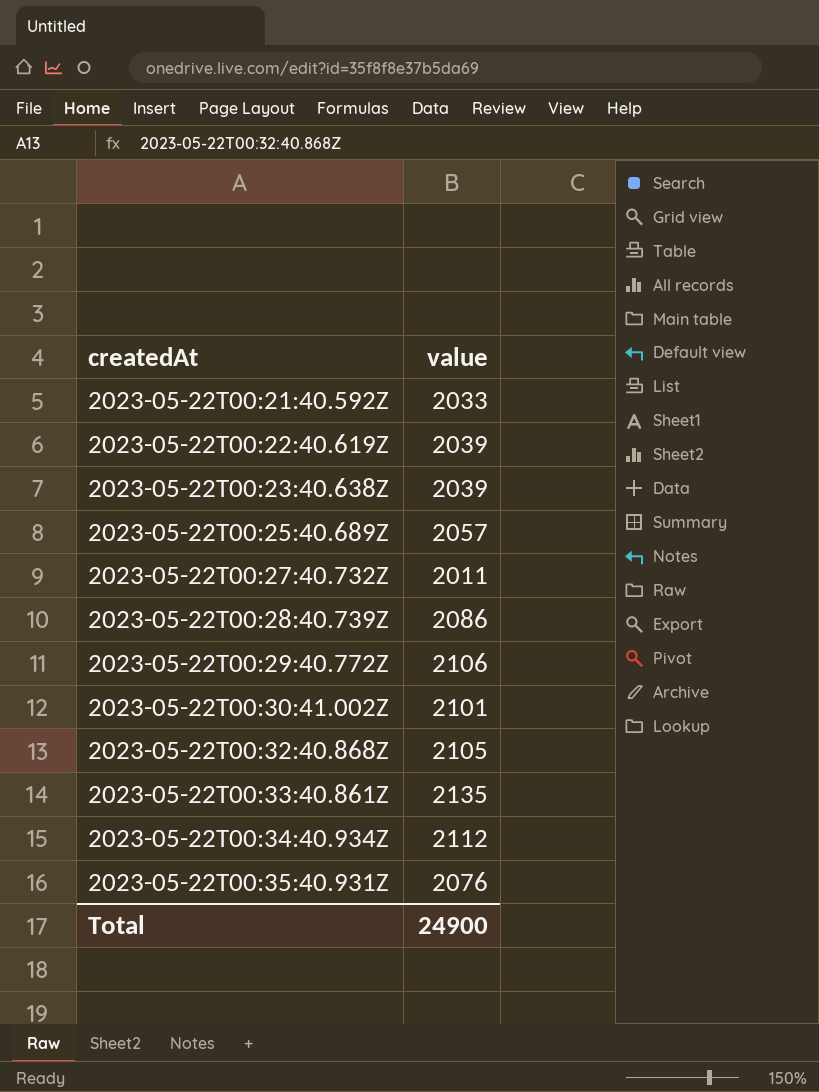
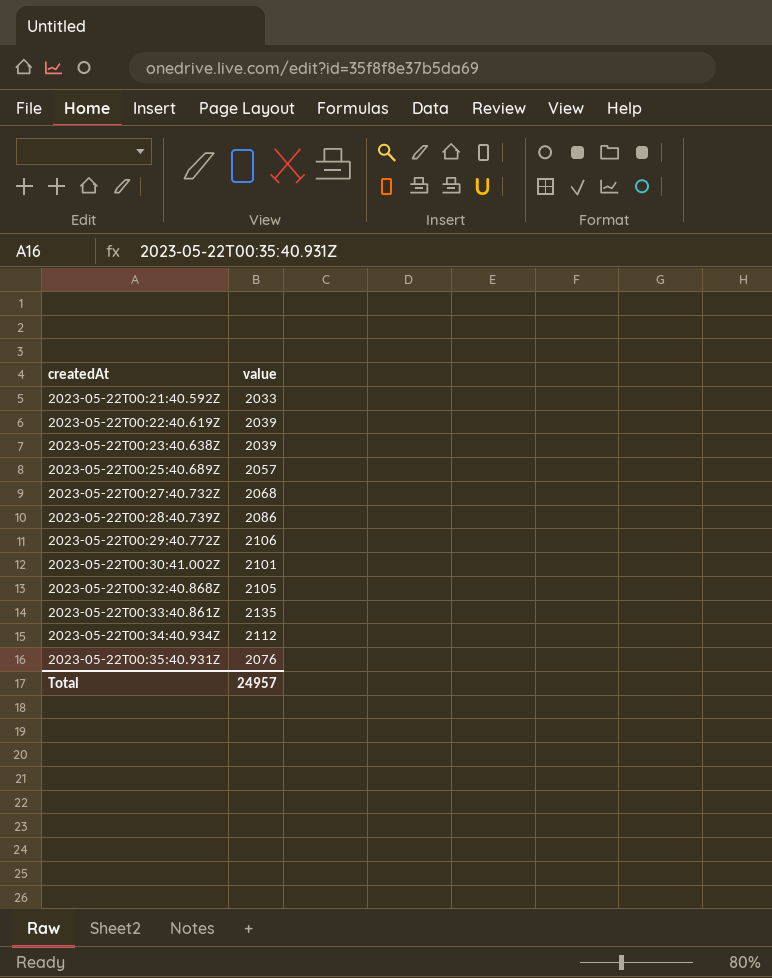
2023-05-22T00:27:40.732Z | value: 2011 -> 2068
Total | value: 24900 -> 24957

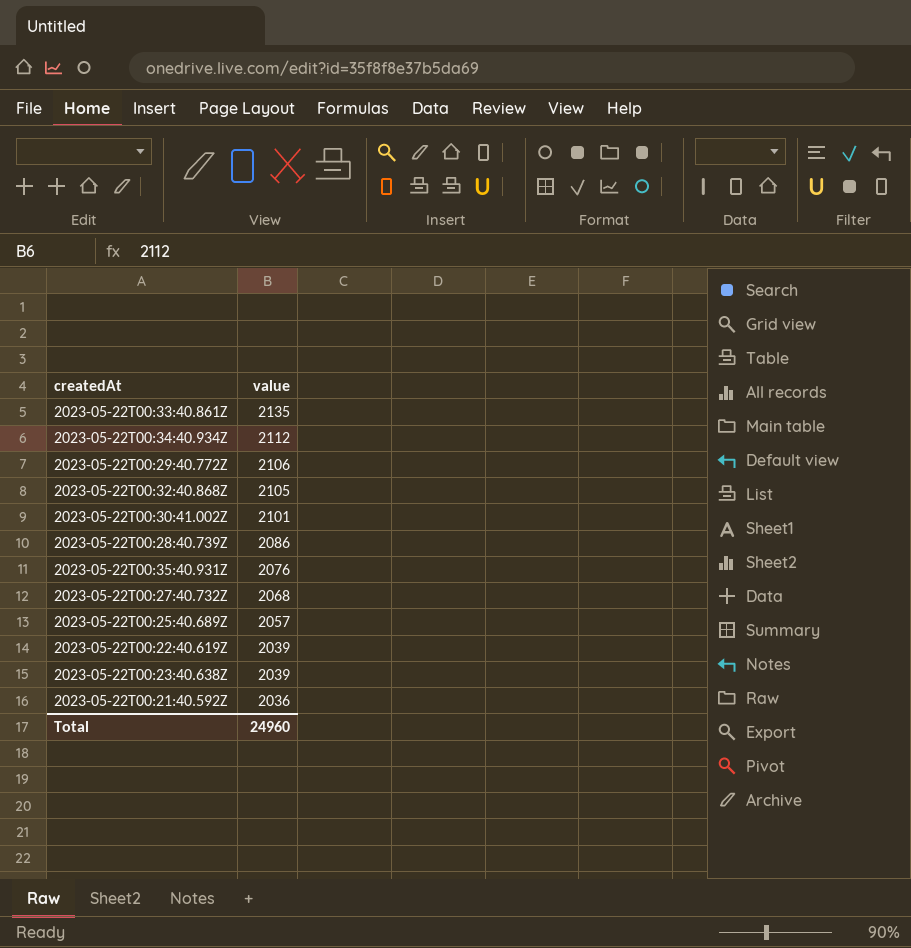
row order: createdAt ascending -> value descending
2023-05-22T00:21:40.592Z | value: 2033 -> 2036
Total | value: 24957 -> 24960

